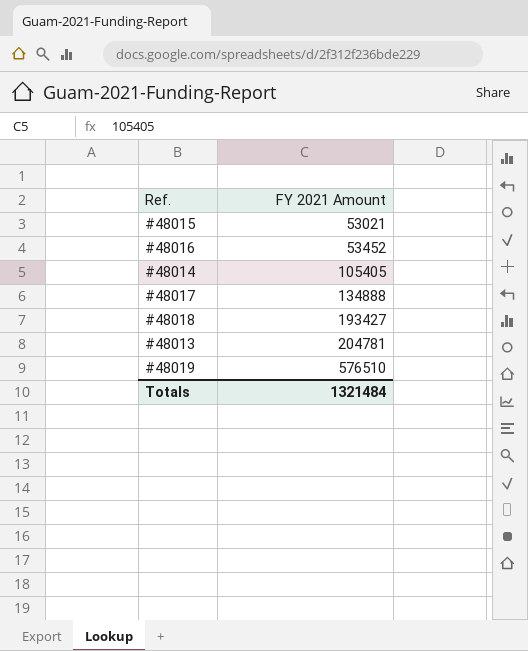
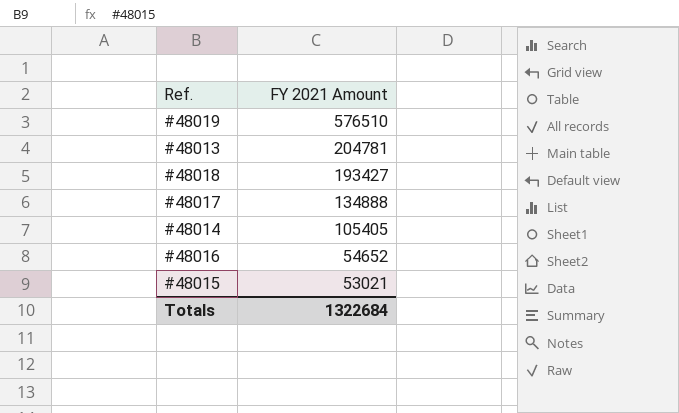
row order: FY 2021 Amount ascending -> FY 2021 Amount descending
#48016 | FY 2021 Amount: 53452 -> 54652
Totals | FY 2021 Amount: 1321484 -> 1322684

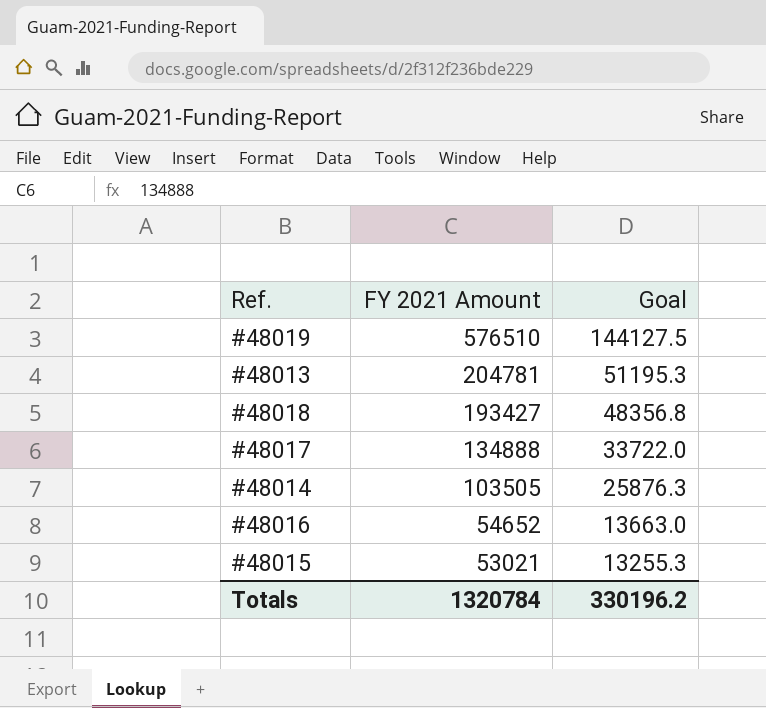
column Goal | formula: none -> [FY 2021 Amount] * 0.25
#48014 | FY 2021 Amount: 105405 -> 103505
Totals | FY 2021 Amount: 1322684 -> 1320784

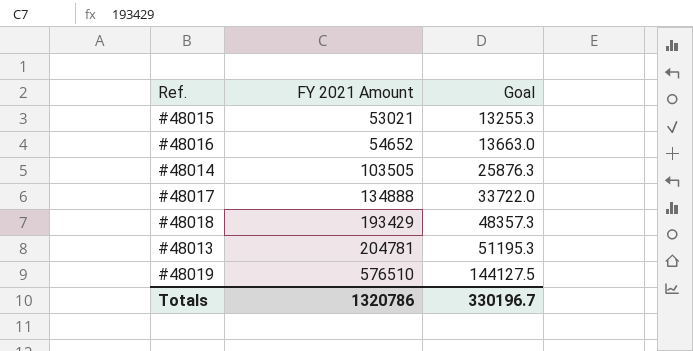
row order: FY 2021 Amount descending -> FY 2021 Amount ascending
#48018 | FY 2021 Amount: 193427 -> 193429
#48018 | Goal: 48356.8 -> 48357.3
Totals | FY 2021 Amount: 1320784 -> 1320786
Totals | Goal: 330196.2 -> 330196.7

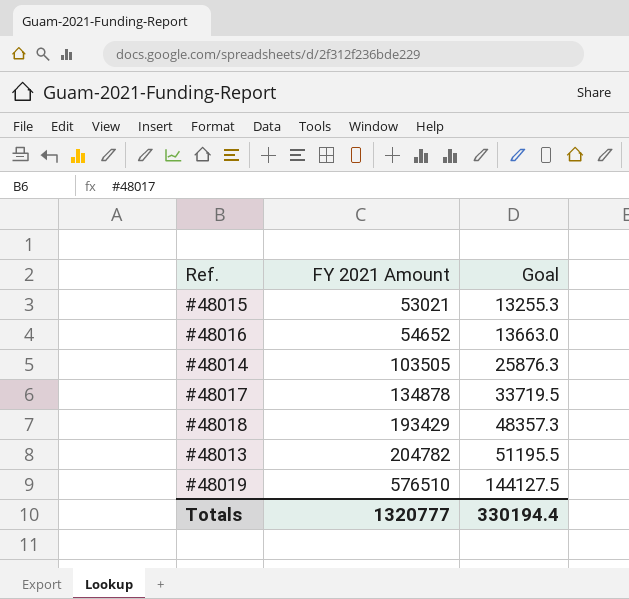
#48017 | FY 2021 Amount: 134888 -> 134878
#48017 | Goal: 33722.0 -> 33719.5
#48013 | FY 2021 Amount: 204781 -> 204782
#48013 | Goal: 51195.3 -> 51195.5
Totals | FY 2021 Amount: 1320786 -> 1320777
Totals | Goal: 330196.7 -> 330194.4

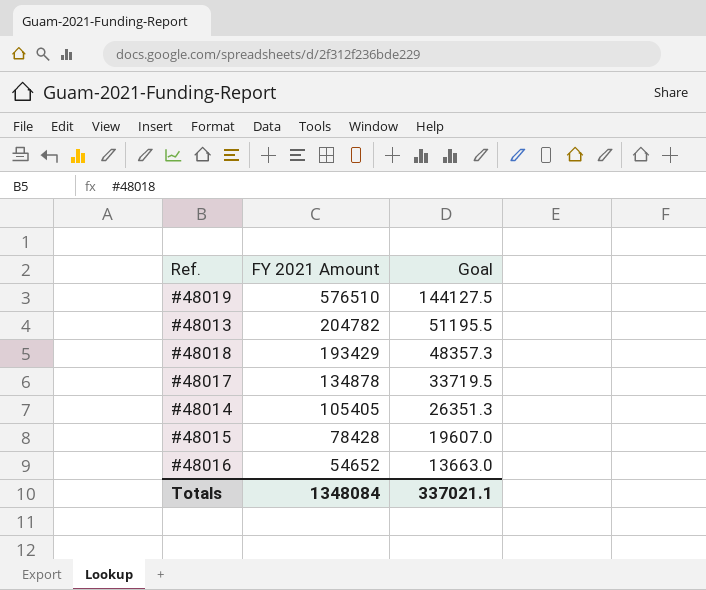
row order: FY 2021 Amount ascending -> FY 2021 Amount descending
#48014 | FY 2021 Amount: 103505 -> 105405
#48014 | Goal: 25876.3 -> 26351.3
#48015 | FY 2021 Amount: 53021 -> 78428
#48015 | Goal: 13255.3 -> 19607.0
Totals | FY 2021 Amount: 1320777 -> 1348084
Totals | Goal: 330194.4 -> 337021.1

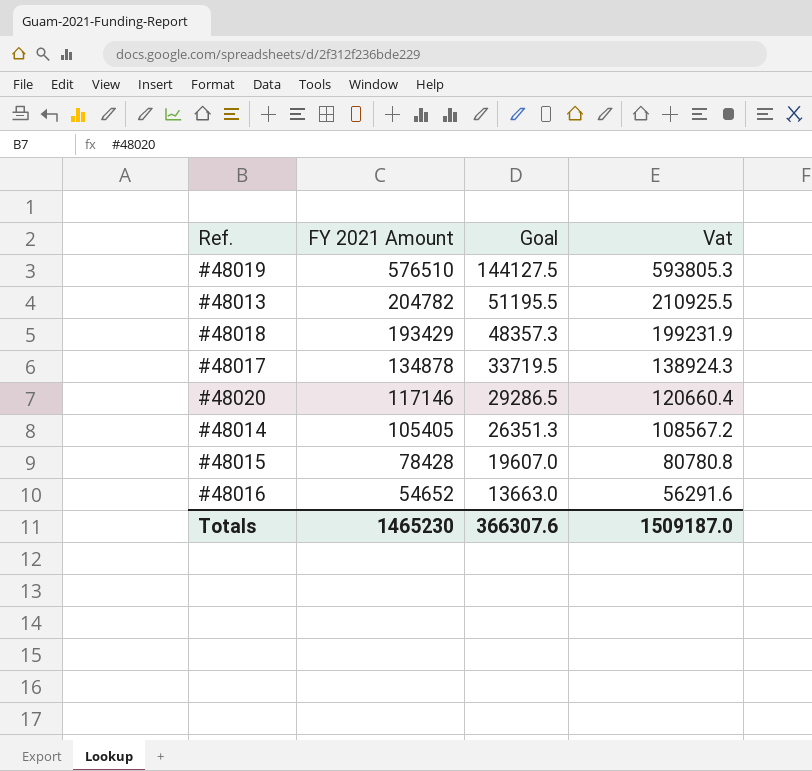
column Vat | formula: none -> [FY 2021 Amount] * 1.03
row #48020: none -> 117146 | 29286.5 | 120660.4
Totals | FY 2021 Amount: 1348084 -> 1465230
Totals | Goal: 337021.1 -> 366307.6

